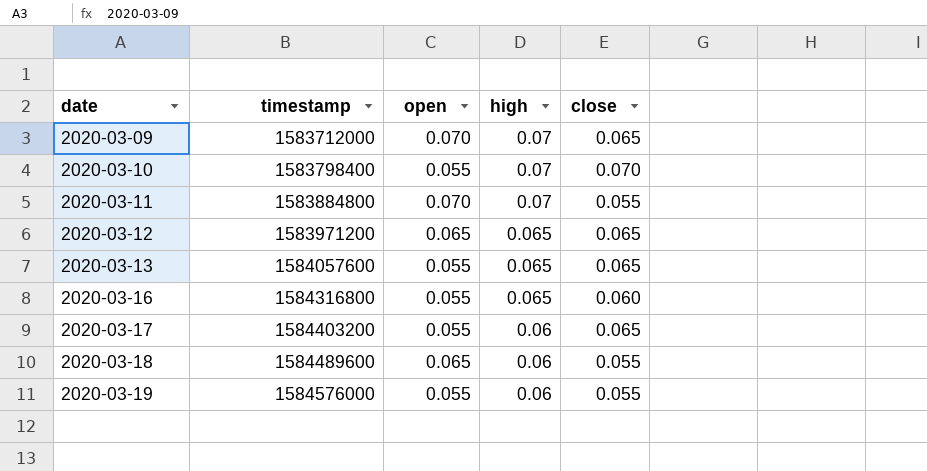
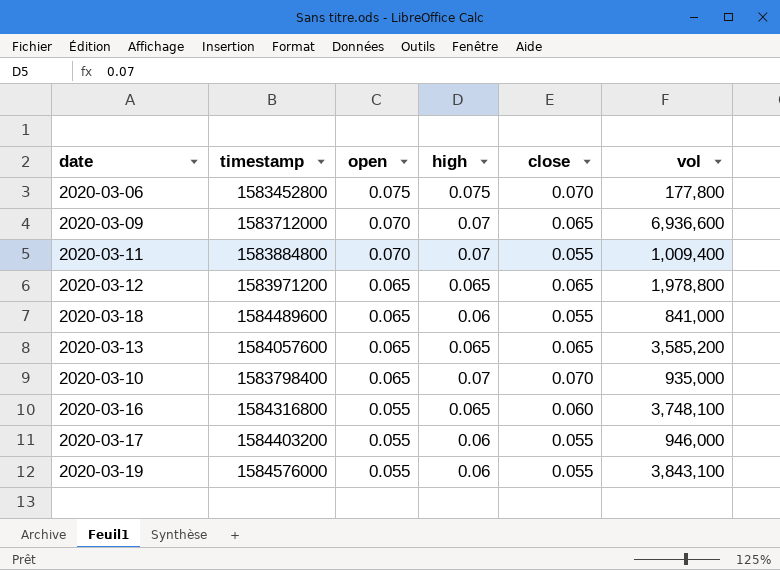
row order: date ascending -> open descending
column vol | position: none -> 6
row 2020-03-06: none -> 1583452800 | 0.075 | 0.075 | 0.070 | 177,800
2020-03-13 | open: 0.055 -> 0.065
2020-03-10 | open: 0.055 -> 0.065
2020-03-17 | close: 0.065 -> 0.055

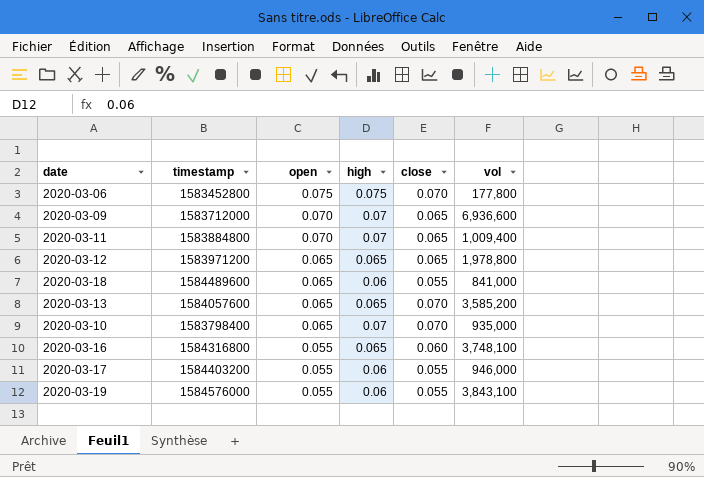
2020-03-11 | close: 0.055 -> 0.065
2020-03-13 | close: 0.065 -> 0.070

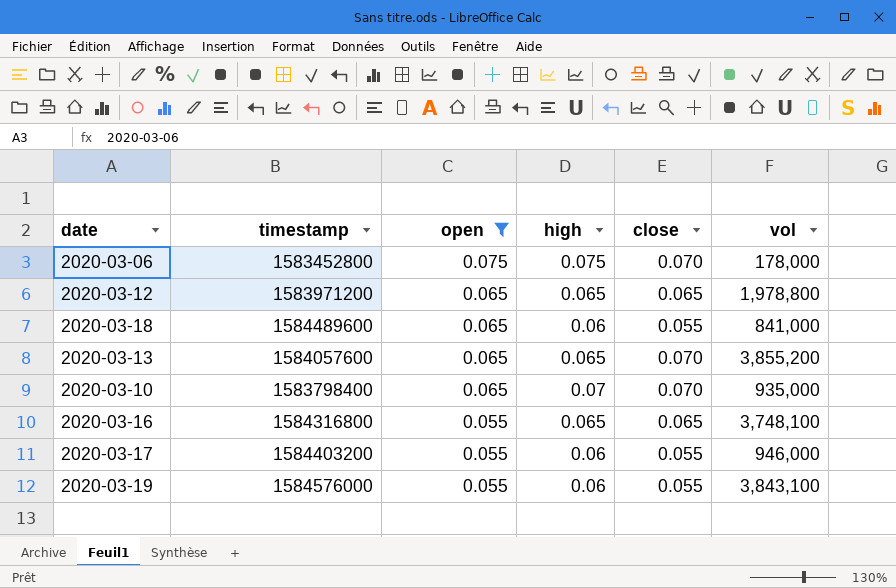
filter: none -> open != 0.070
2020-03-06 | vol: 177,800 -> 178,000
2020-03-13 | vol: 3,585,200 -> 3,855,200
2020-03-16 | close: 0.060 -> 0.065

